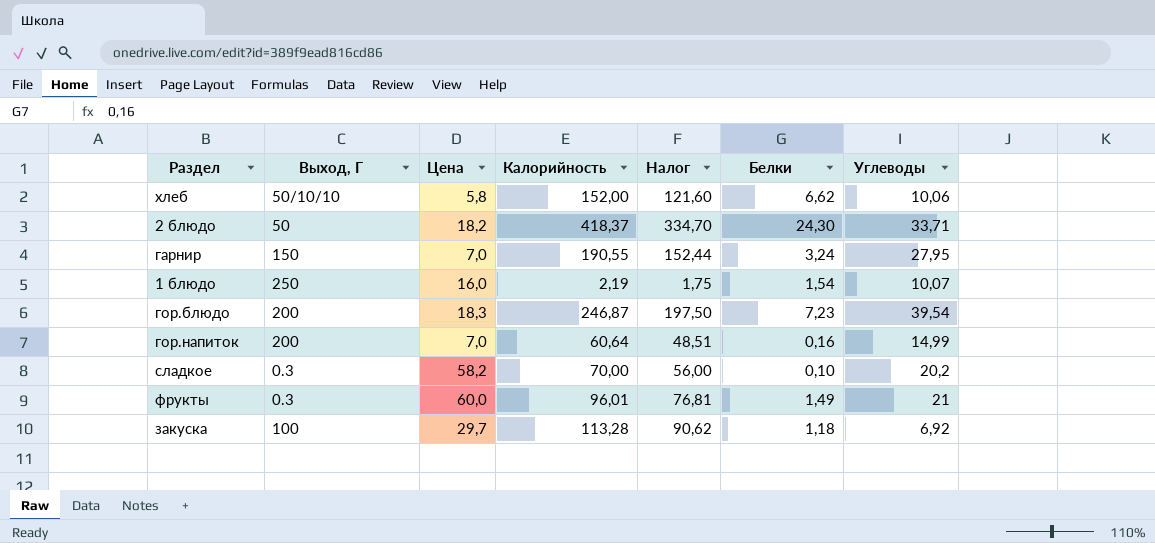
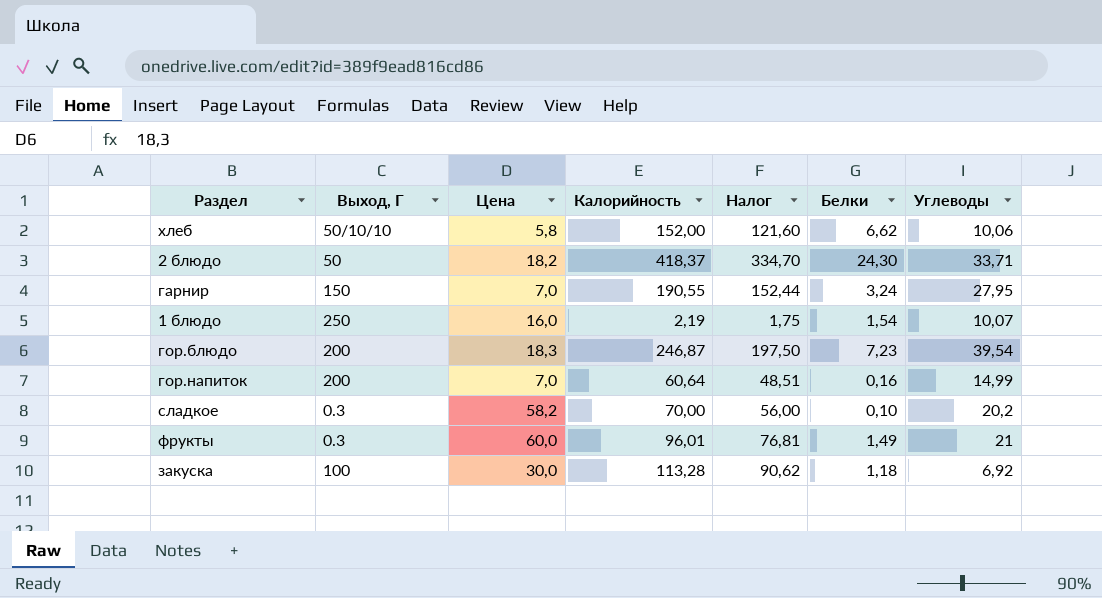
закуска | Цена: 29,7 -> 30,0

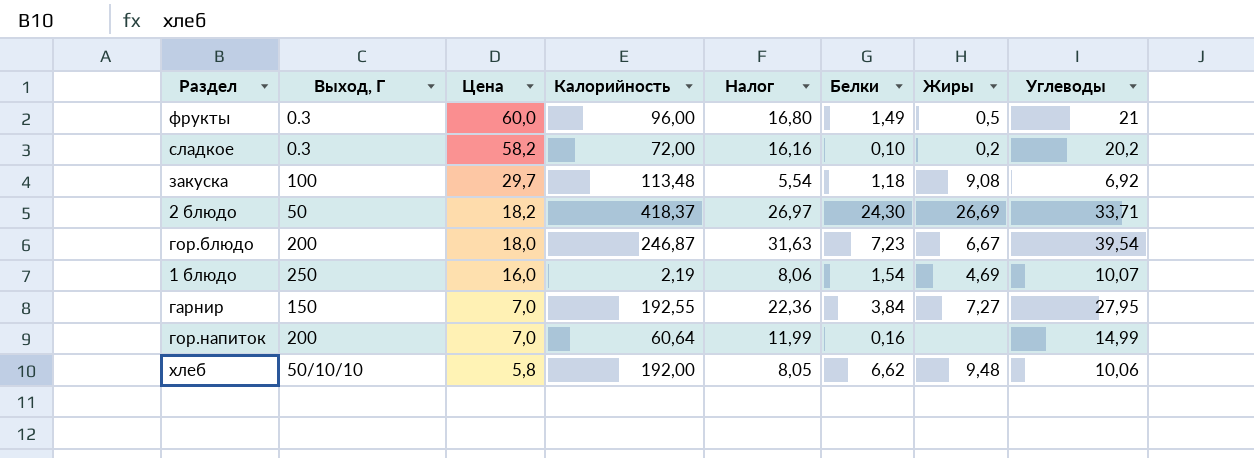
row order: none -> Цена descending
column Налог | formula: [Калорийность] * 0,8 -> [Углеводы] * 0,8
column Жиры | position: none -> 7
фрукты | Калорийность: 96,01 -> 96,00
сладкое | Калорийность: 70,00 -> 72,00
закуска | Цена: 30,0 -> 29,7
закуска | Калорийность: 113,28 -> 113,48
гор.блюдо | Цена: 18,3 -> 18,0
гарнир | Калорийность: 190,55 -> 192,55
гарнир | Белки: 3,24 -> 3,84
хлеб | Калорийность: 152,00 -> 192,00

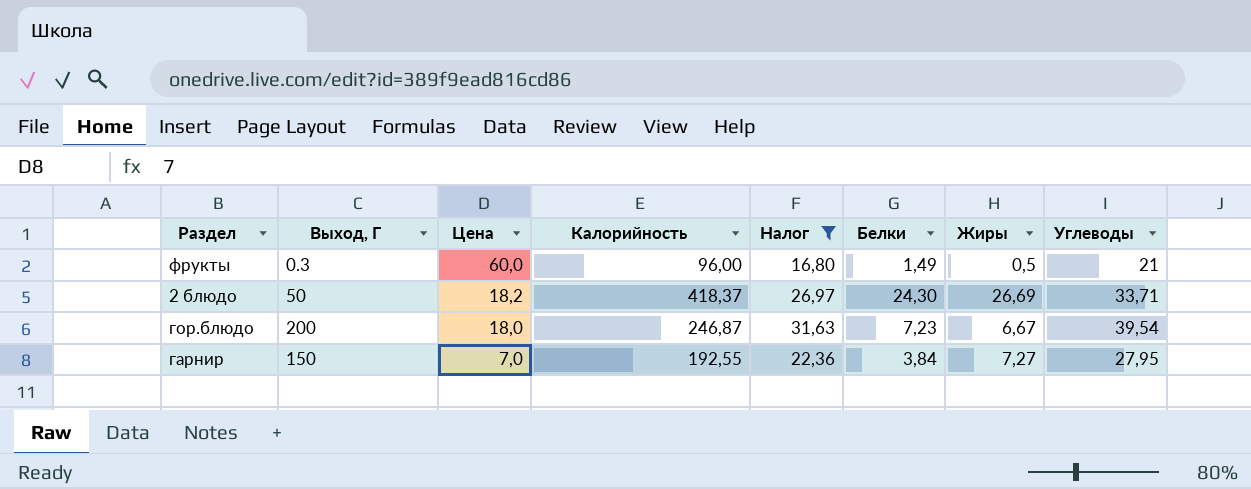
filter: none -> Налог >= 16,80

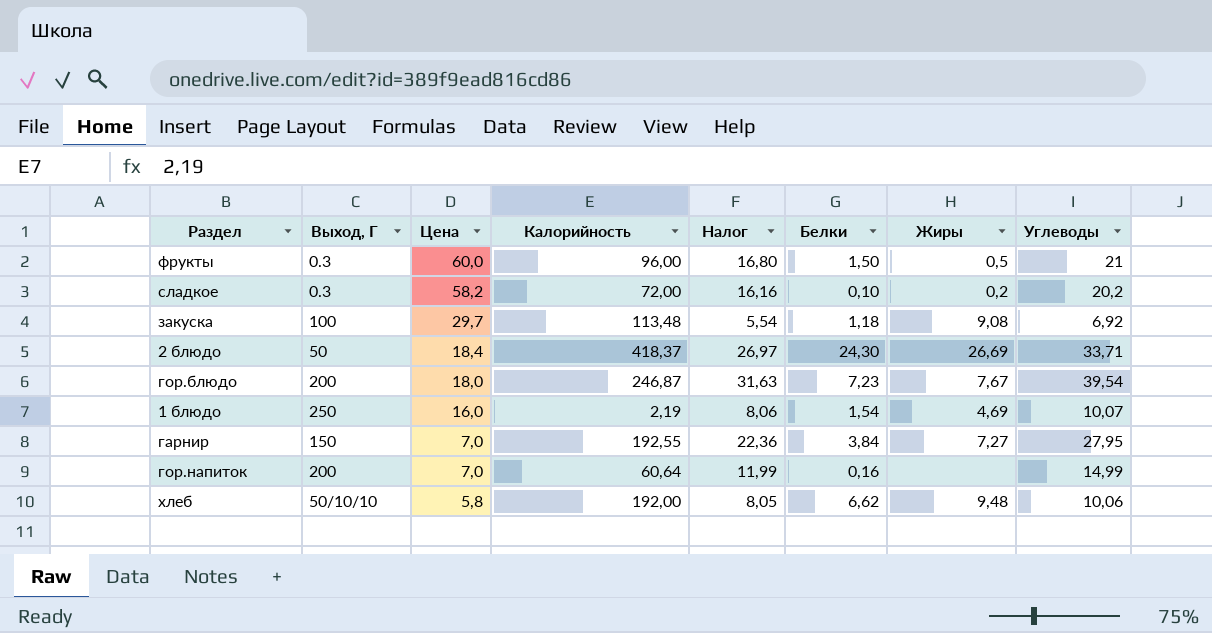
filter: Налог >= 16,80 -> none
фрукты | Белки: 1,49 -> 1,50
2 блюдо | Цена: 18,2 -> 18,4
гор.блюдо | Жиры: 6,67 -> 7,67

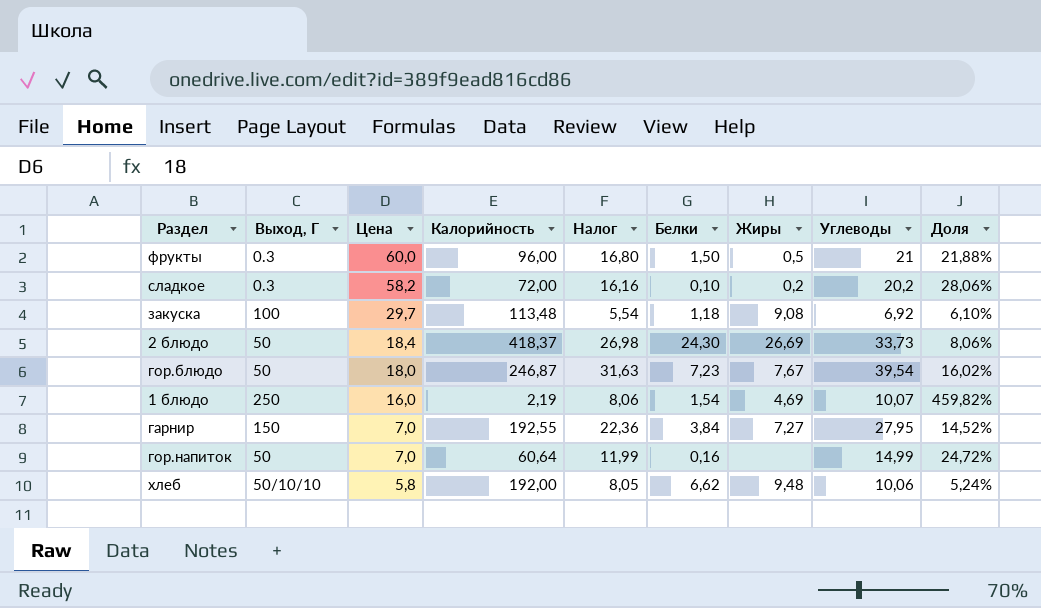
column Доля | formula: none -> [Углеводы] / [Калорийность]
2 блюдо | Налог: 26,97 -> 26,98
2 блюдо | Углеводы: 33,71 -> 33,73
гор.блюдо | Выход, Г: 200 -> 50
гор.напиток | Выход, Г: 200 -> 50

